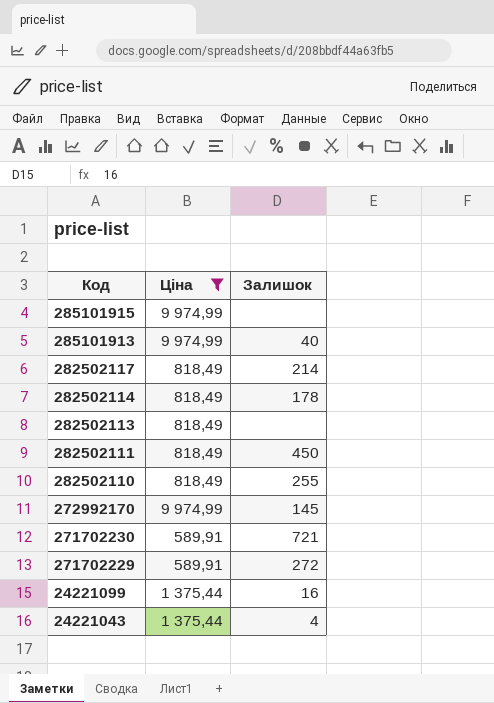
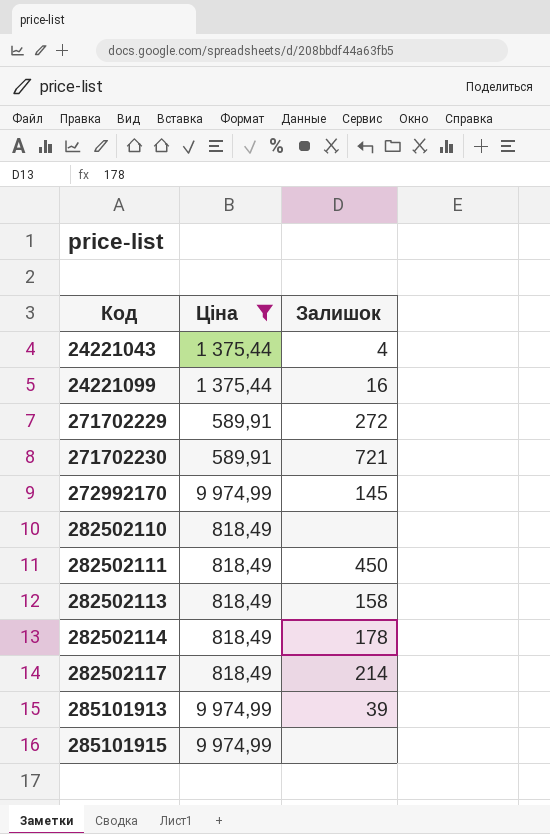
row order: Код descending -> Код ascending
282502110 | Залишок: 255 -> none
282502113 | Залишок: none -> 158
285101913 | Залишок: 40 -> 39

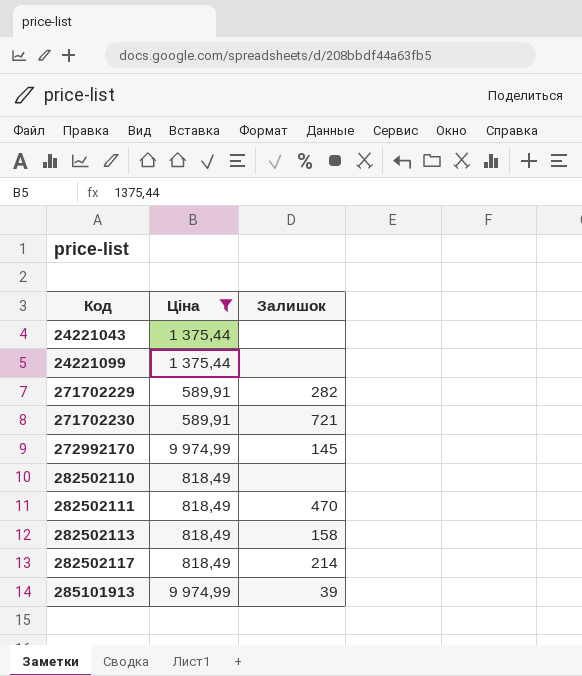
row 282502114: 818,49 | 178 -> none
row 285101915: 9 974,99 | none -> none
24221043 | Залишок: 4 -> none
24221099 | Залишок: 16 -> none
271702229 | Залишок: 272 -> 282
282502111 | Залишок: 450 -> 470

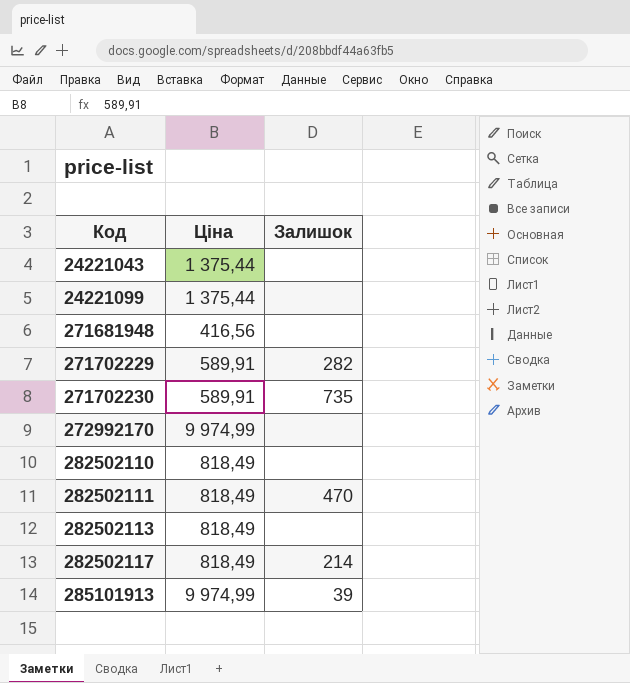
filter: Ціна != 416,56 -> none
271702230 | Залишок: 721 -> 735
272992170 | Залишок: 145 -> none
282502113 | Залишок: 158 -> none

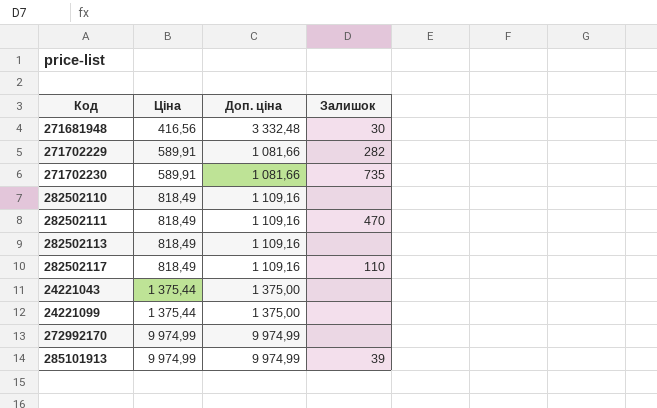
row order: Код ascending -> Ціна ascending
column Доп. ціна | position: none -> 3
271681948 | Залишок: none -> 30
282502117 | Залишок: 214 -> 110

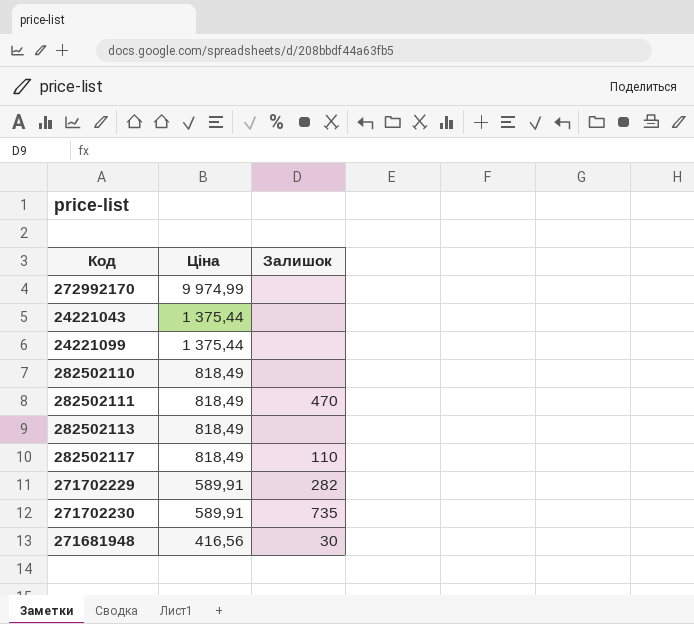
row order: Ціна ascending -> Ціна descending
column Доп. ціна | position: 3 -> none
row 285101913: 9 974,99 | 9 974,99 | 39 -> none

